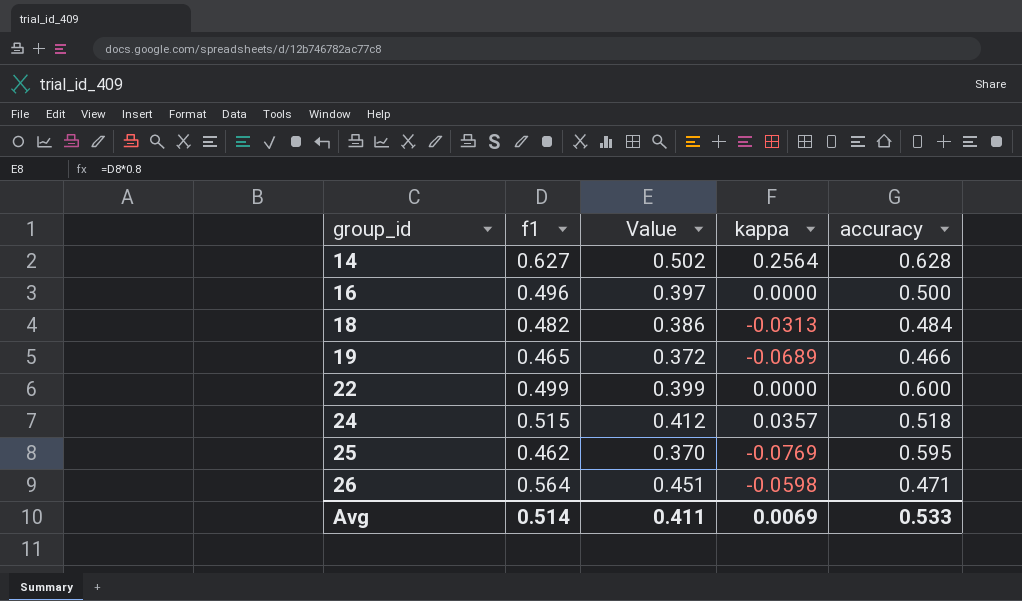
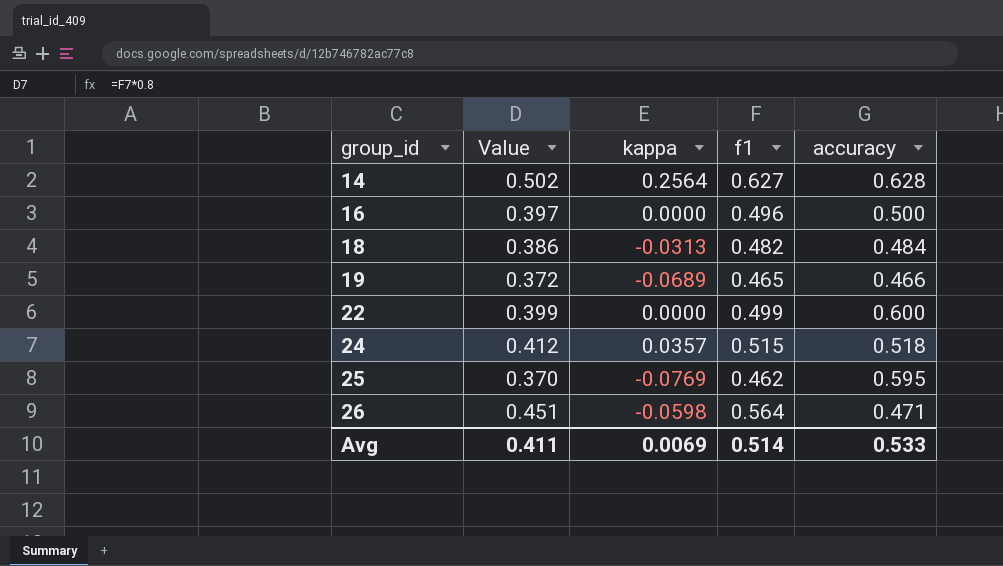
column f1 | position: 2 -> 4

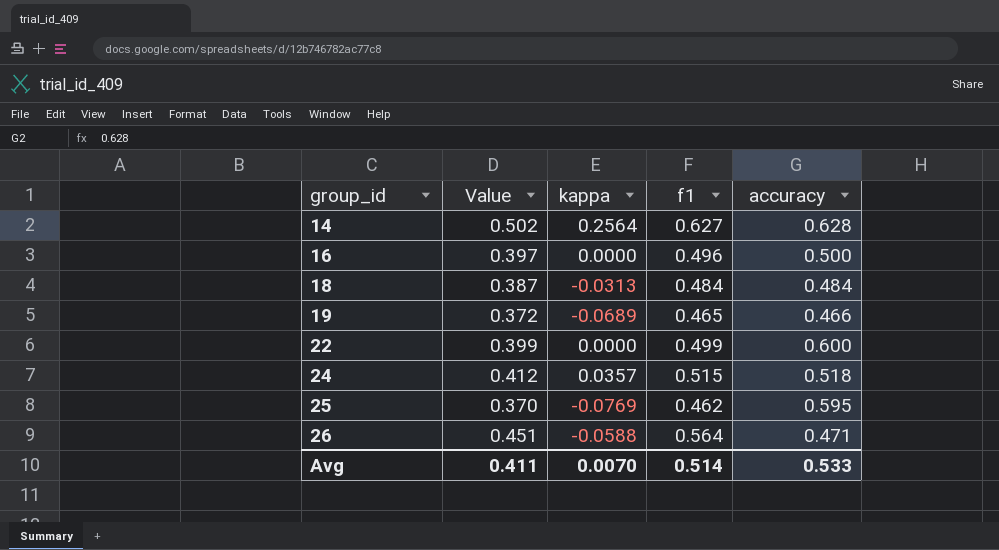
18 | Value: 0.386 -> 0.387
18 | f1: 0.482 -> 0.484
26 | kappa: -0.0598 -> -0.0588
Avg | kappa: 0.0069 -> 0.0070

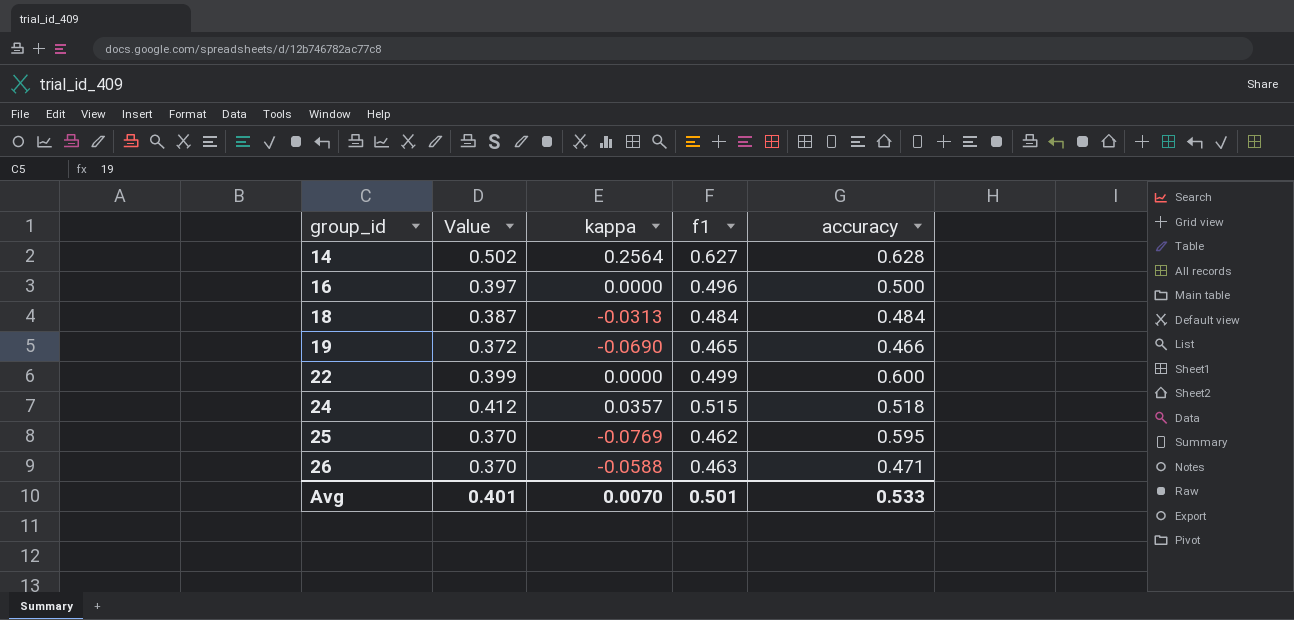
19 | kappa: -0.0689 -> -0.0690
26 | Value: 0.451 -> 0.370
26 | f1: 0.564 -> 0.463
Avg | Value: 0.411 -> 0.401
Avg | f1: 0.514 -> 0.501

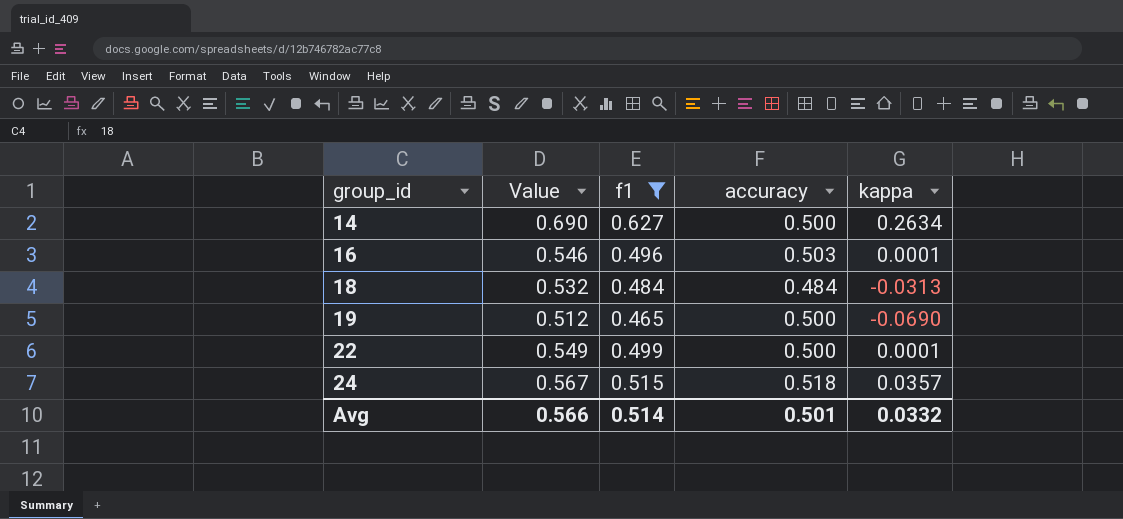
filter: none -> f1 >= 0.465
column Value | formula: [f1] * 0.8 -> [f1] * 1.1
column kappa | position: 3 -> 5
14 | accuracy: 0.628 -> 0.500
14 | kappa: 0.2564 -> 0.2634
16 | accuracy: 0.500 -> 0.503
16 | kappa: 0.0000 -> 0.0001
19 | accuracy: 0.466 -> 0.500
22 | accuracy: 0.600 -> 0.500
22 | kappa: 0.0000 -> 0.0001
Avg | Value: 0.401 -> 0.566
Avg | f1: 0.501 -> 0.514
Avg | accuracy: 0.533 -> 0.501
Avg | kappa: 0.0070 -> 0.0332

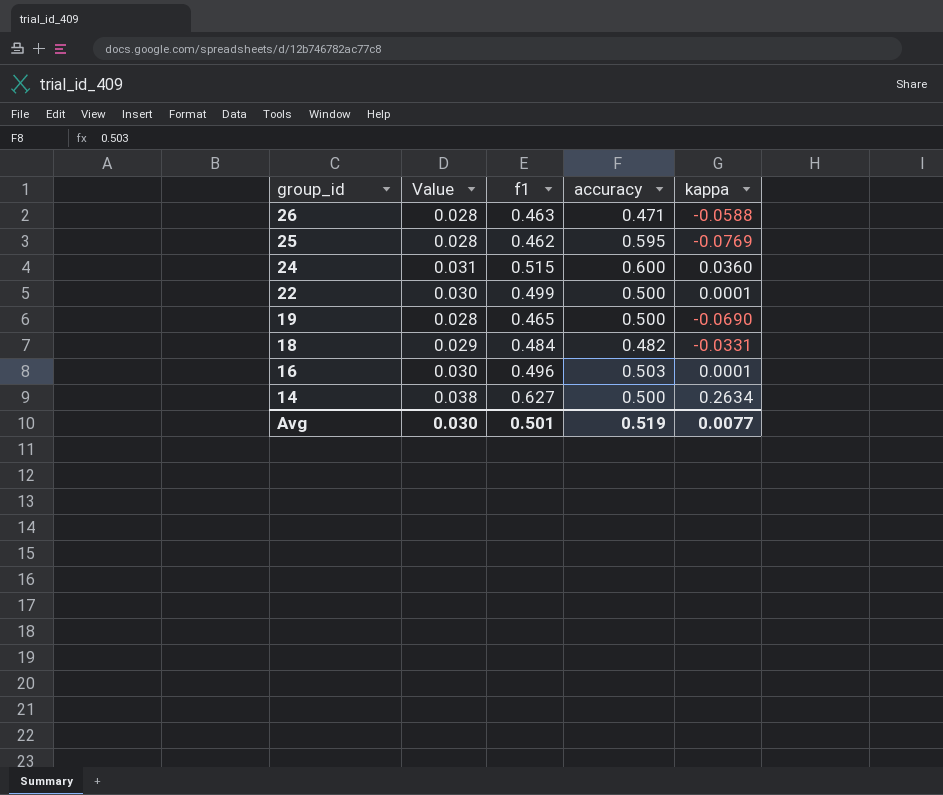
filter: f1 >= 0.465 -> none
row order: group_id ascending -> group_id descending
column Value | formula: [f1] * 1.1 -> [f1] * 0.06
24 | accuracy: 0.518 -> 0.600
24 | kappa: 0.0357 -> 0.0360
18 | accuracy: 0.484 -> 0.482
18 | kappa: -0.0313 -> -0.0331
Avg | Value: 0.566 -> 0.030
Avg | f1: 0.514 -> 0.501
Avg | accuracy: 0.501 -> 0.519
Avg | kappa: 0.0332 -> 0.0077

